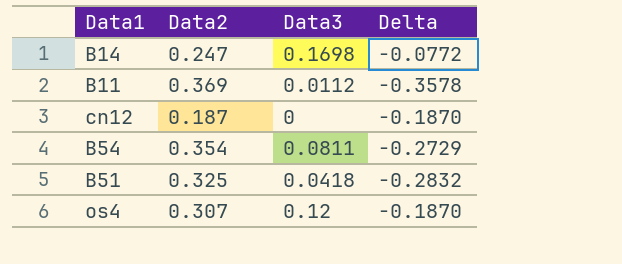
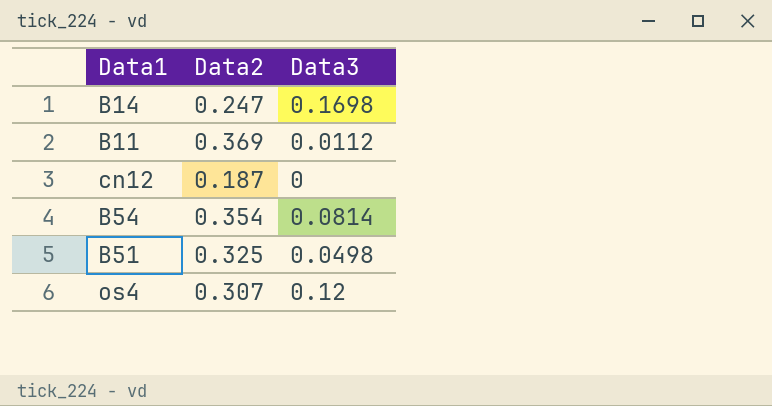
column Delta | formula: [Data3] - [Data2] -> none
B54 | Data3: 0.0811 -> 0.0814
B51 | Data3: 0.0418 -> 0.0498

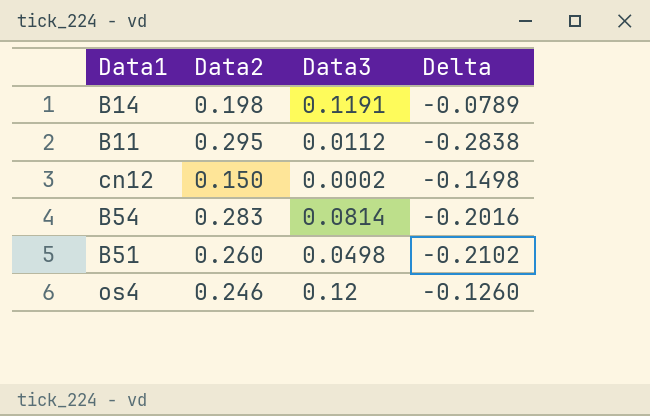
column Delta | formula: none -> [Data3] - [Data2]
B14 | Data2: 0.247 -> 0.198
B14 | Data3: 0.1698 -> 0.1191
B11 | Data2: 0.369 -> 0.295
cn12 | Data2: 0.187 -> 0.150
cn12 | Data3: 0 -> 0.0002
B54 | Data2: 0.354 -> 0.283
B51 | Data2: 0.325 -> 0.260
os4 | Data2: 0.307 -> 0.246

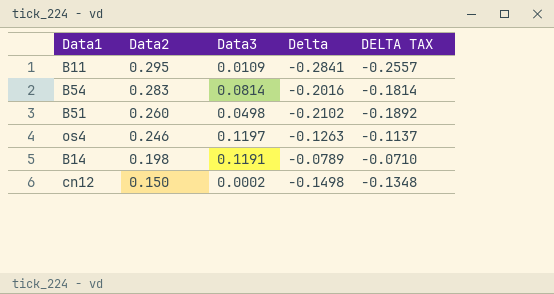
row order: none -> Data2 descending
column DELTA TAX | formula: none -> [Delta] * 0.9
B11 | Data3: 0.0112 -> 0.0109
B11 | Delta: -0.2838 -> -0.2841
os4 | Data3: 0.12 -> 0.1197
os4 | Delta: -0.1260 -> -0.1263

